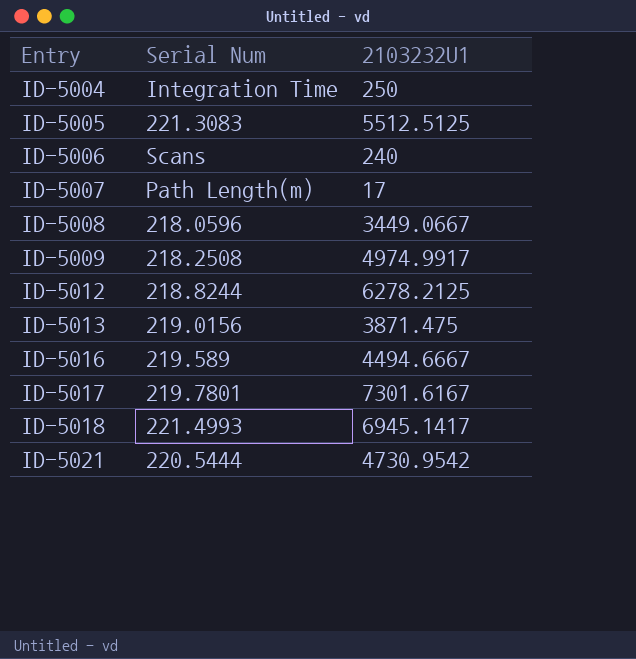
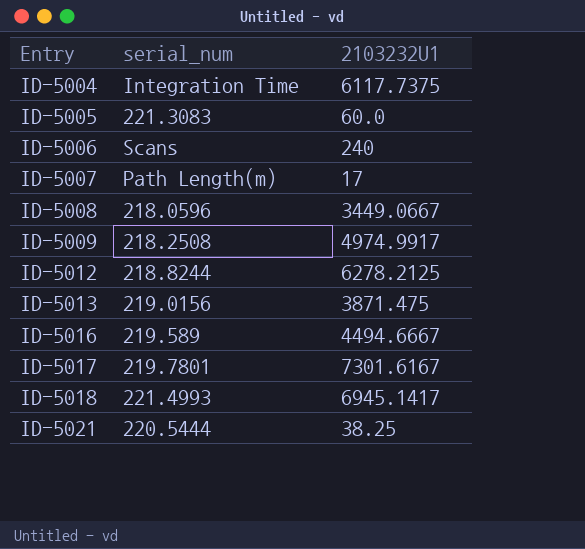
column name: Serial Num -> serial_num
ID-5004 | 2103232U1: 250 -> 6117.7375
ID-5005 | 2103232U1: 5512.5125 -> 60.0
ID-5021 | 2103232U1: 4730.9542 -> 38.25

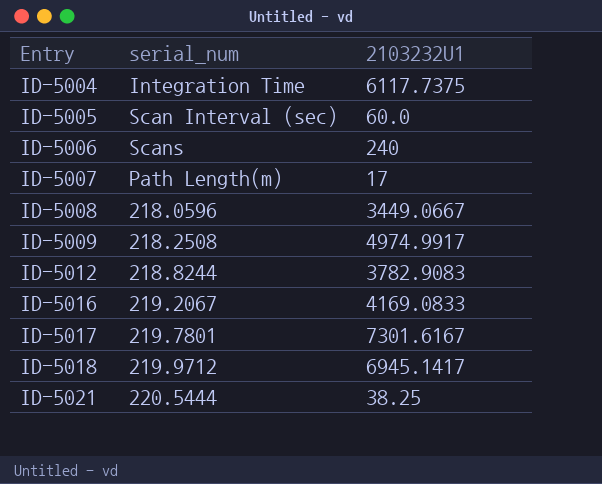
row ID-5013: 219.0156 | 3871.475 -> none
ID-5005 | serial_num: 221.3083 -> Scan Interval (sec)
ID-5012 | 2103232U1: 6278.2125 -> 3782.9083
ID-5016 | serial_num: 219.589 -> 219.2067
ID-5016 | 2103232U1: 4494.6667 -> 4169.0833
ID-5018 | serial_num: 221.4993 -> 219.9712

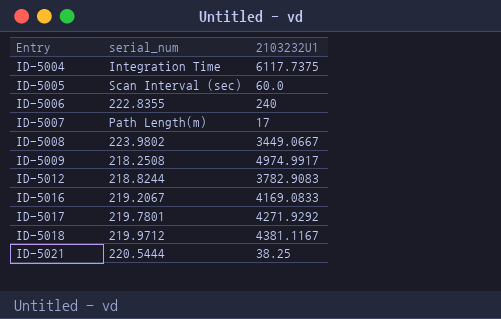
ID-5006 | serial_num: Scans -> 222.8355
ID-5008 | serial_num: 218.0596 -> 223.9802
ID-5017 | 2103232U1: 7301.6167 -> 4271.9292
ID-5018 | 2103232U1: 6945.1417 -> 4381.1167

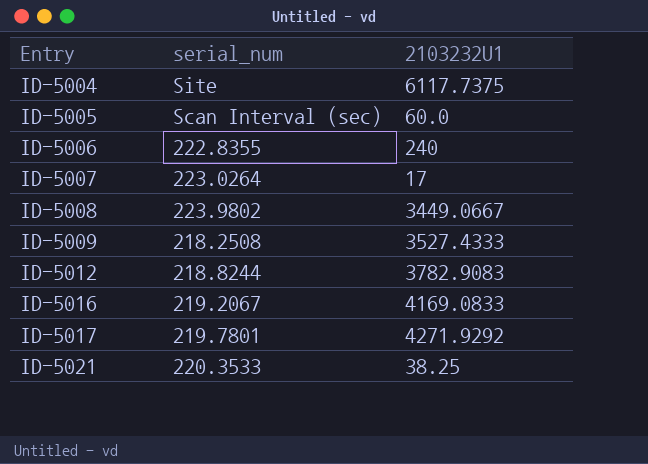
row ID-5018: 219.9712 | 4381.1167 -> none
ID-5004 | serial_num: Integration Time -> Site
ID-5007 | serial_num: Path Length(m) -> 223.0264
ID-5009 | 2103232U1: 4974.9917 -> 3527.4333
ID-5021 | serial_num: 220.5444 -> 220.3533

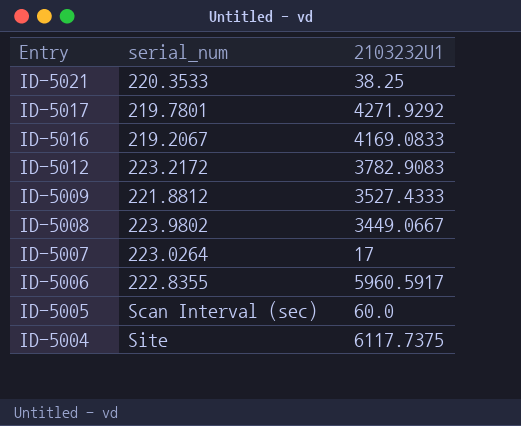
row order: Entry ascending -> Entry descending
ID-5012 | serial_num: 218.8244 -> 223.2172
ID-5009 | serial_num: 218.2508 -> 221.8812
ID-5006 | 2103232U1: 240 -> 5960.5917

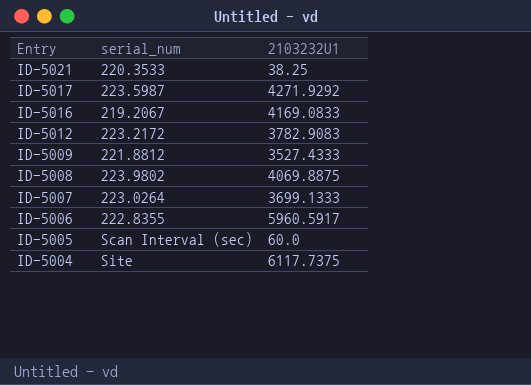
ID-5017 | serial_num: 219.7801 -> 223.5987
ID-5008 | 2103232U1: 3449.0667 -> 4069.8875
ID-5007 | 2103232U1: 17 -> 3699.1333

